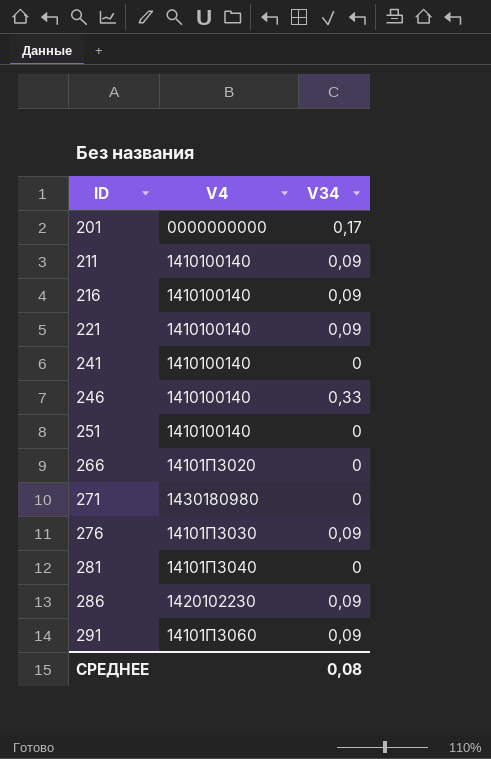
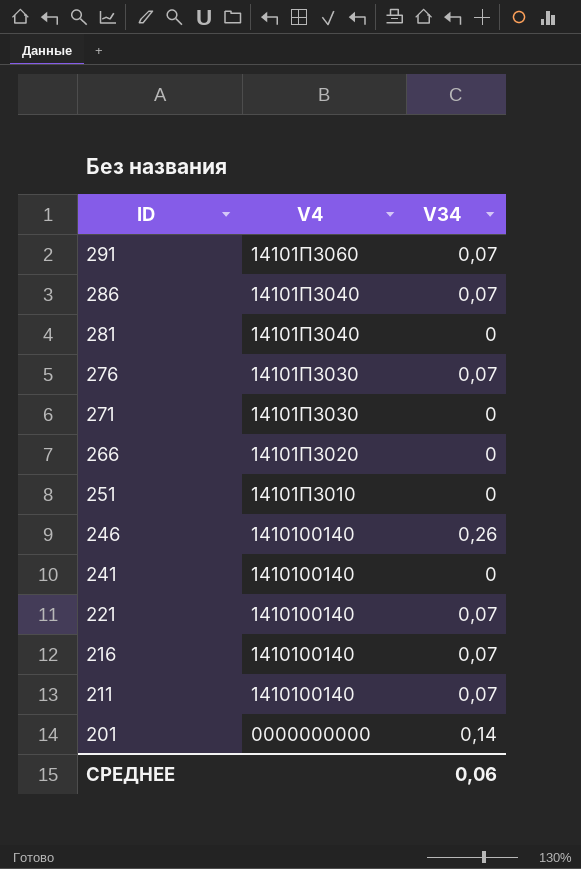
row order: ID ascending -> ID descending
291 | V34: 0,09 -> 0,07
286 | V4: 1420102230 -> 14101П3040
286 | V34: 0,09 -> 0,07
276 | V34: 0,09 -> 0,07
271 | V4: 1430180980 -> 14101П3030
251 | V4: 1410100140 -> 14101П3010
246 | V34: 0,33 -> 0,26
221 | V34: 0,09 -> 0,07
216 | V34: 0,09 -> 0,07
211 | V34: 0,09 -> 0,07
201 | V34: 0,17 -> 0,14
СРЕДНЕЕ | V34: 0,08 -> 0,06

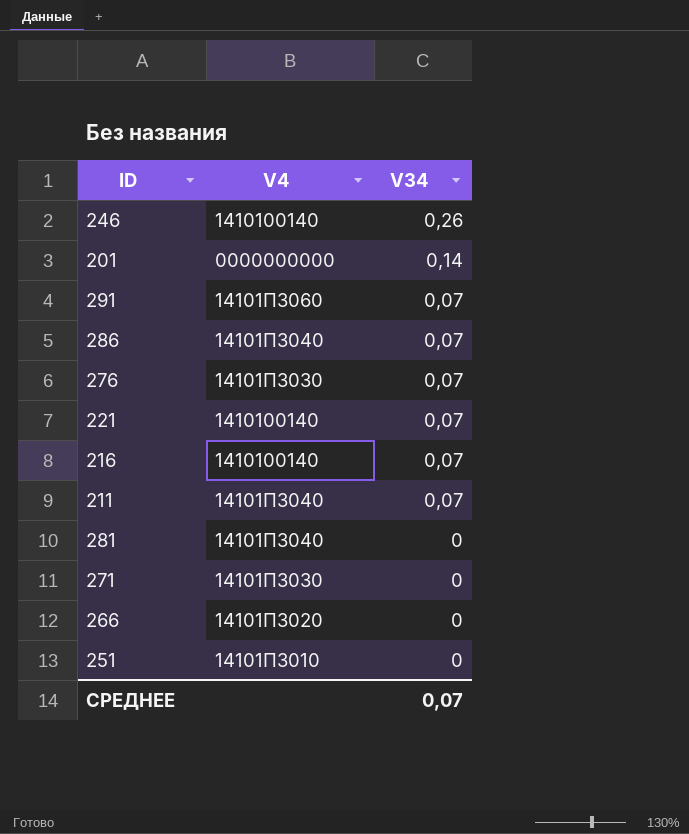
row order: ID descending -> V34 descending
row 241: 1410100140 | 0 -> none
211 | V4: 1410100140 -> 14101П3040
СРЕДНЕЕ | V34: 0,06 -> 0,07

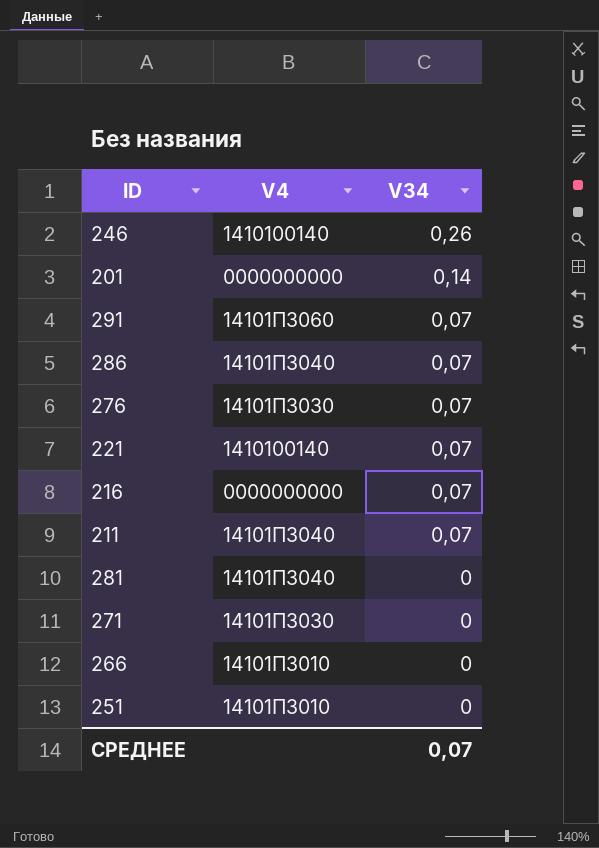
216 | V4: 1410100140 -> 0000000000
266 | V4: 14101П3020 -> 14101П3010

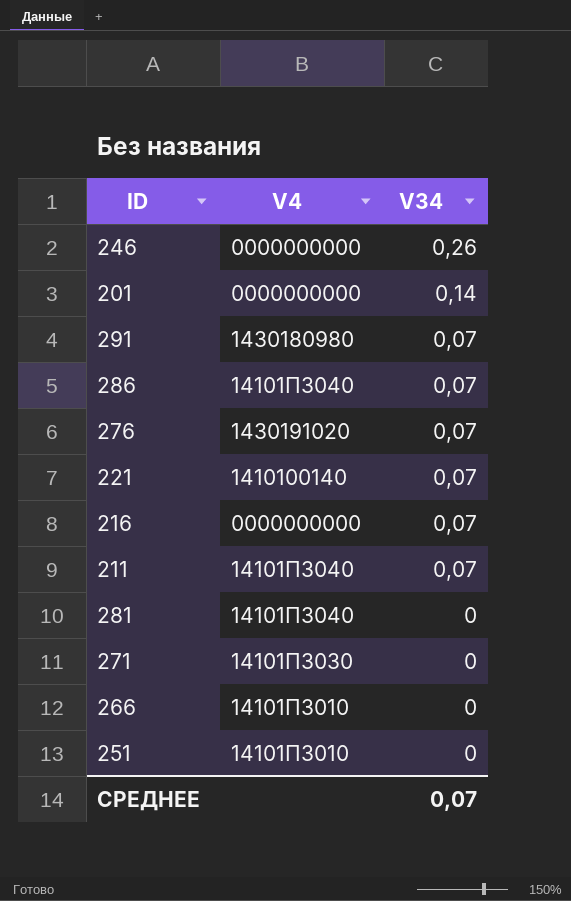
246 | V4: 1410100140 -> 0000000000
291 | V4: 14101П3060 -> 1430180980
276 | V4: 14101П3030 -> 1430191020

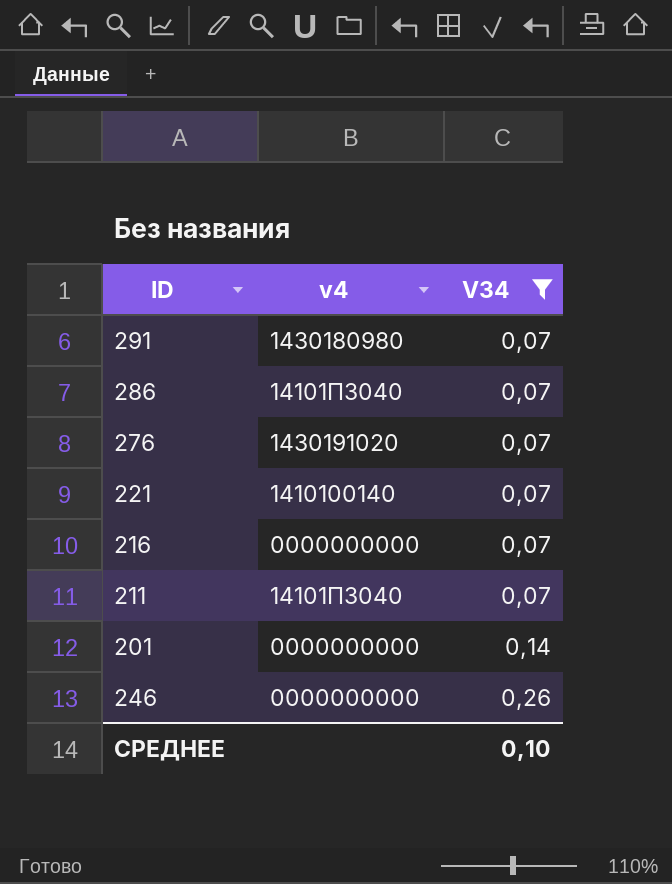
filter: none -> V34 != 0
row order: V34 descending -> V34 ascending
column name: V4 -> v4
СРЕДНЕЕ | V34: 0,07 -> 0,10

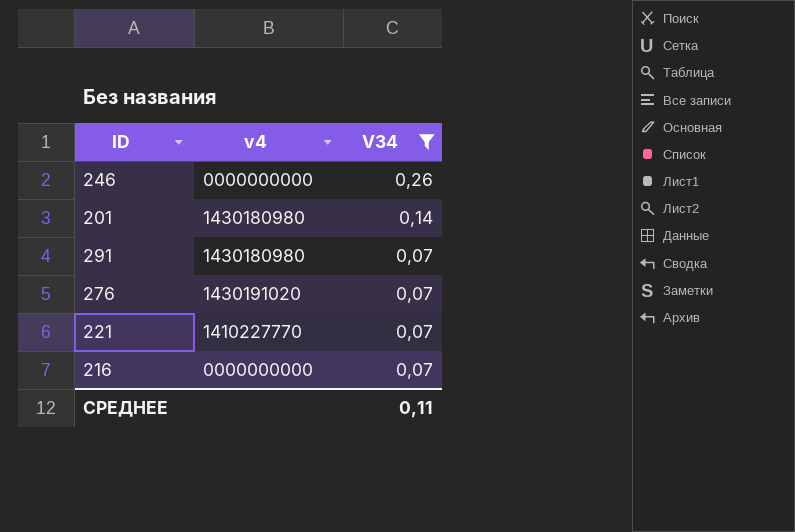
row order: V34 ascending -> V34 descending
row 286: 14101П3040 | 0,07 -> none
row 211: 14101П3040 | 0,07 -> none
201 | v4: 0000000000 -> 1430180980
221 | v4: 1410100140 -> 1410227770
СРЕДНЕЕ | V34: 0,10 -> 0,11

